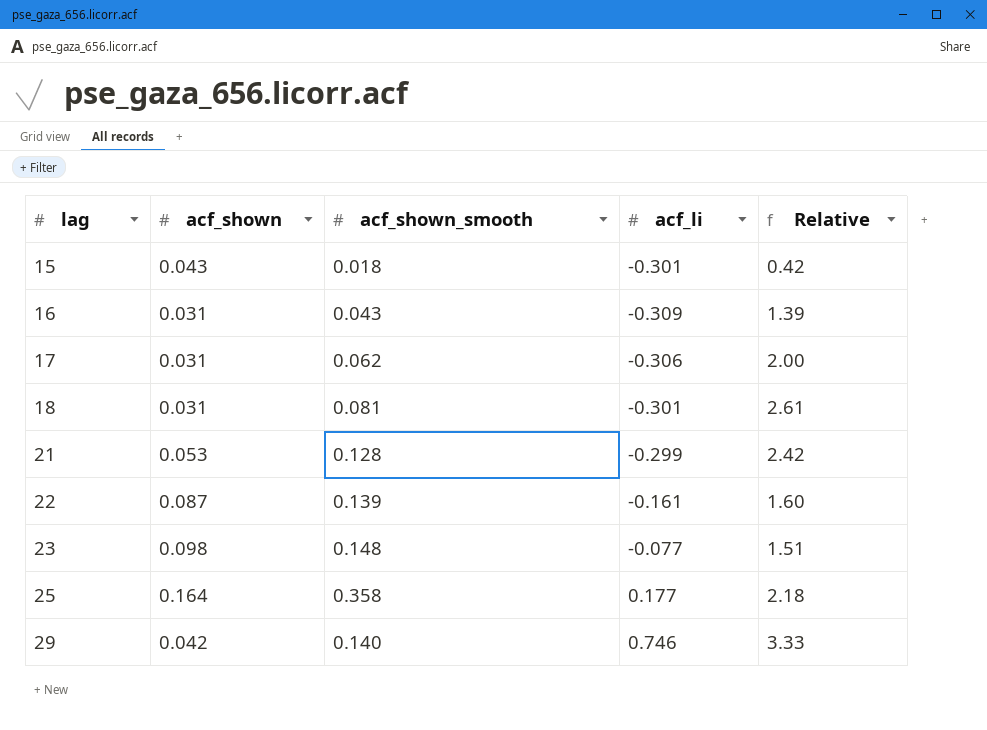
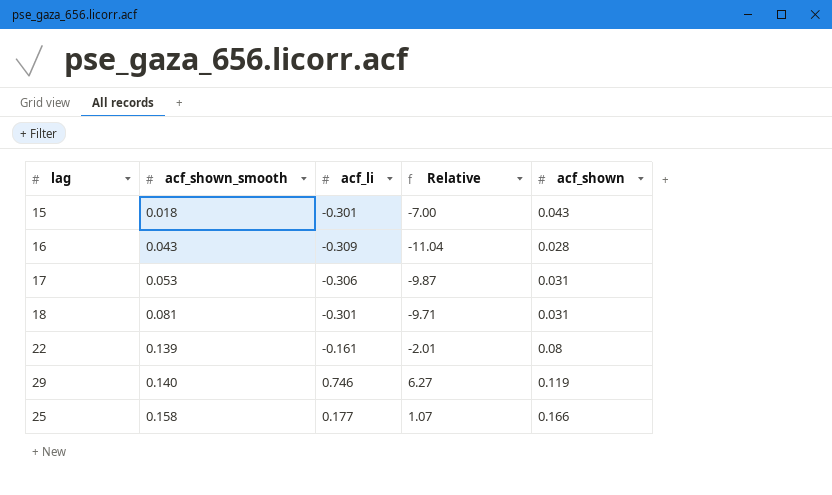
row order: lag ascending -> acf_shown_smooth ascending
column Relative | formula: [acf_shown_smooth] / [acf_shown] -> [acf_li] / [acf_shown]
column acf_shown | position: 2 -> 5
row 21: 0.053 | 0.128 | -0.299 | 2.42 -> none
row 23: 0.098 | 0.148 | -0.077 | 1.51 -> none
16 | acf_shown: 0.031 -> 0.028
17 | acf_shown_smooth: 0.062 -> 0.053
22 | acf_shown: 0.087 -> 0.08
29 | acf_shown: 0.042 -> 0.119
25 | acf_shown_smooth: 0.358 -> 0.158
25 | acf_shown: 0.164 -> 0.166

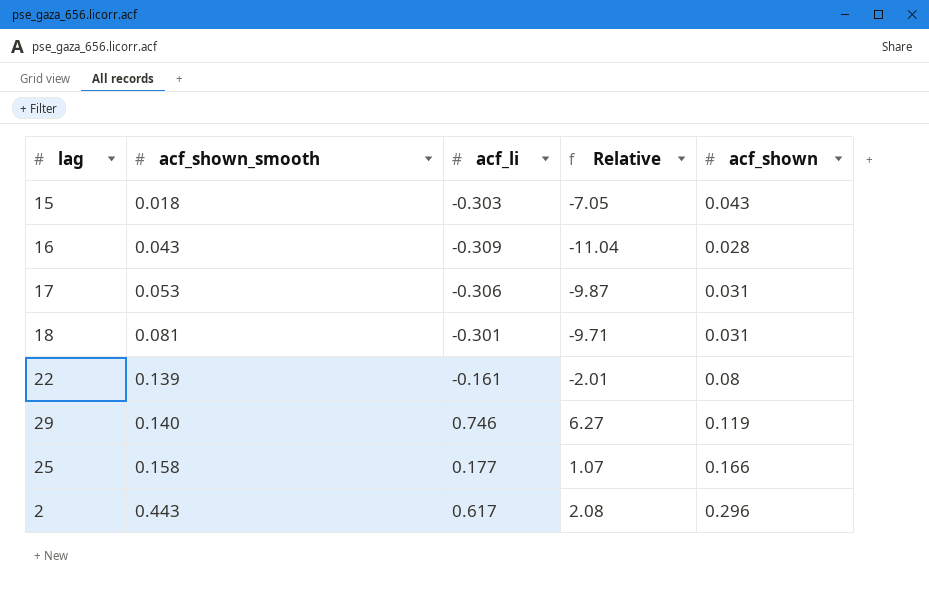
15 | acf_li: -0.301 -> -0.303
15 | Relative: -7.00 -> -7.05
row 2: none -> 0.443 | 0.617 | 2.08 | 0.296

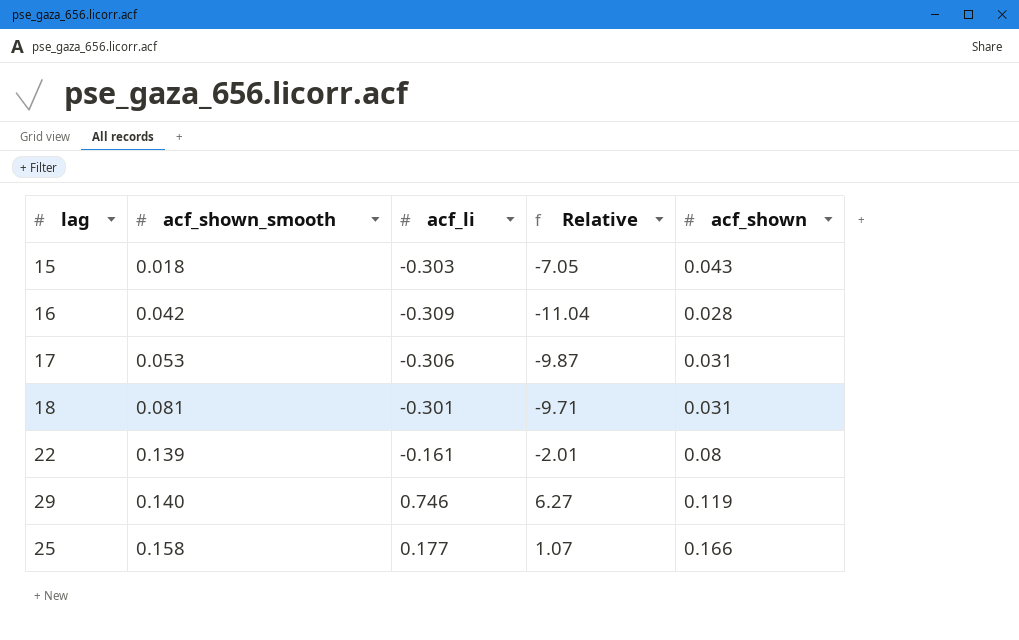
row 2: 0.443 | 0.617 | 2.08 | 0.296 -> none
16 | acf_shown_smooth: 0.043 -> 0.042

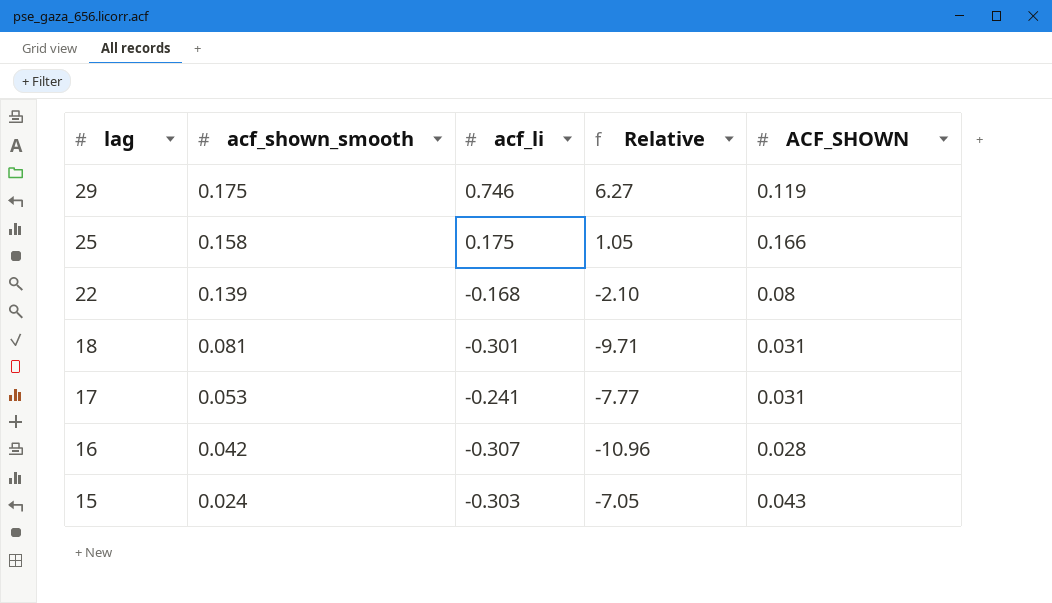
row order: acf_shown_smooth ascending -> lag descending
column name: acf_shown -> ACF_SHOWN
29 | acf_shown_smooth: 0.140 -> 0.175
25 | acf_li: 0.177 -> 0.175
25 | Relative: 1.07 -> 1.05
22 | acf_li: -0.161 -> -0.168
22 | Relative: -2.01 -> -2.10
17 | acf_li: -0.306 -> -0.241
17 | Relative: -9.87 -> -7.77
16 | acf_li: -0.309 -> -0.307
16 | Relative: -11.04 -> -10.96
15 | acf_shown_smooth: 0.018 -> 0.024

